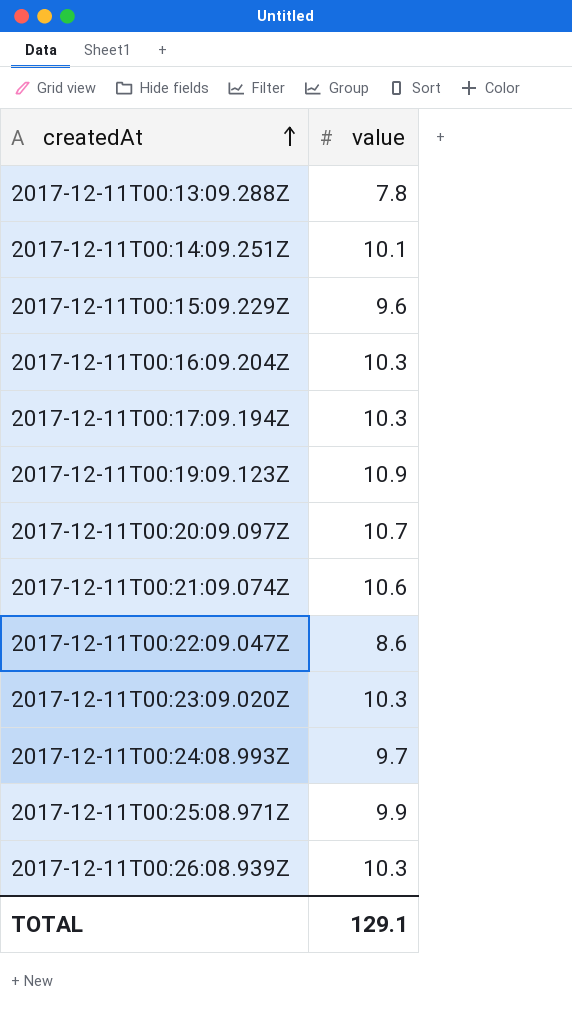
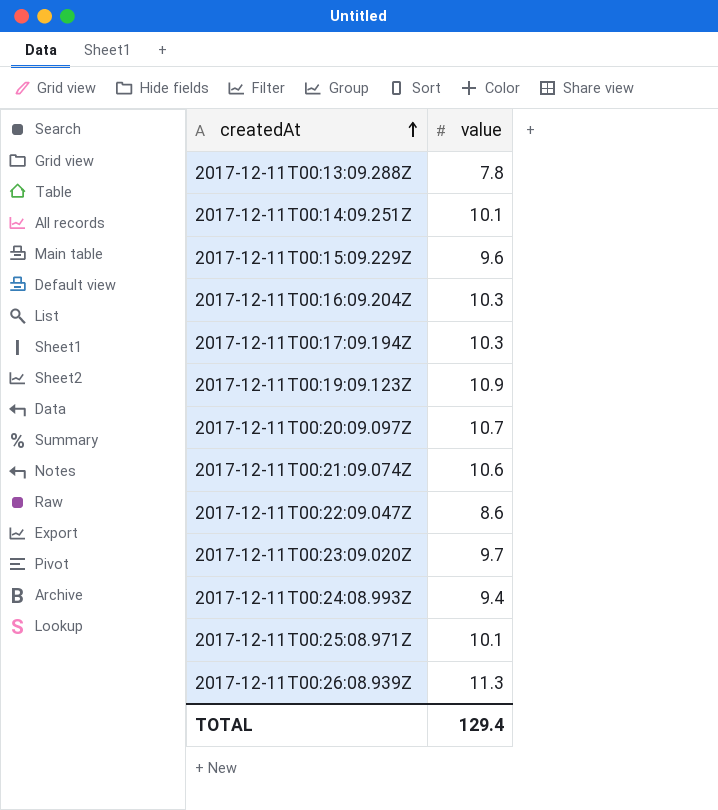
2017-12-11T00:23:09.020Z | value: 10.3 -> 9.7
2017-12-11T00:24:08.993Z | value: 9.7 -> 9.4
2017-12-11T00:25:08.971Z | value: 9.9 -> 10.1
2017-12-11T00:26:08.939Z | value: 10.3 -> 11.3
TOTAL | value: 129.1 -> 129.4

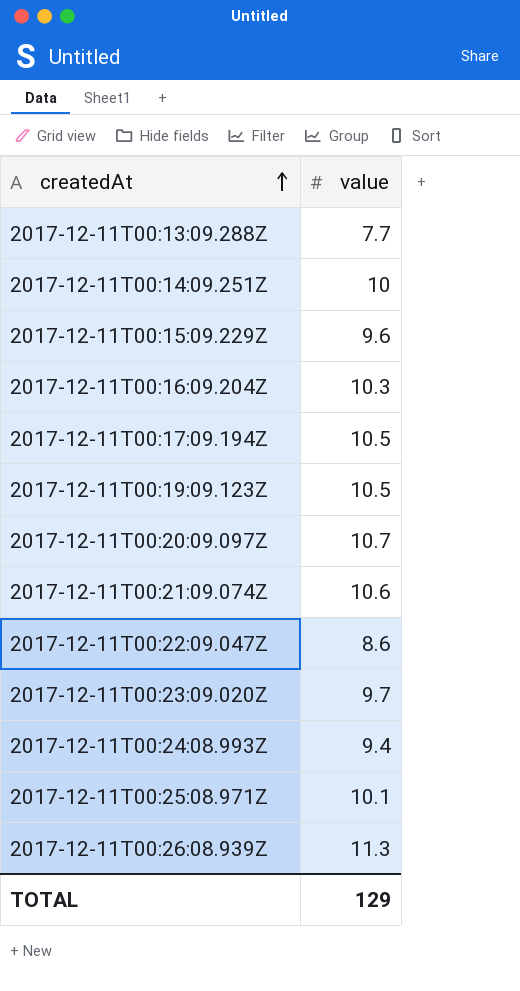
2017-12-11T00:13:09.288Z | value: 7.8 -> 7.7
2017-12-11T00:14:09.251Z | value: 10.1 -> 10
2017-12-11T00:17:09.194Z | value: 10.3 -> 10.5
2017-12-11T00:19:09.123Z | value: 10.9 -> 10.5
TOTAL | value: 129.4 -> 129

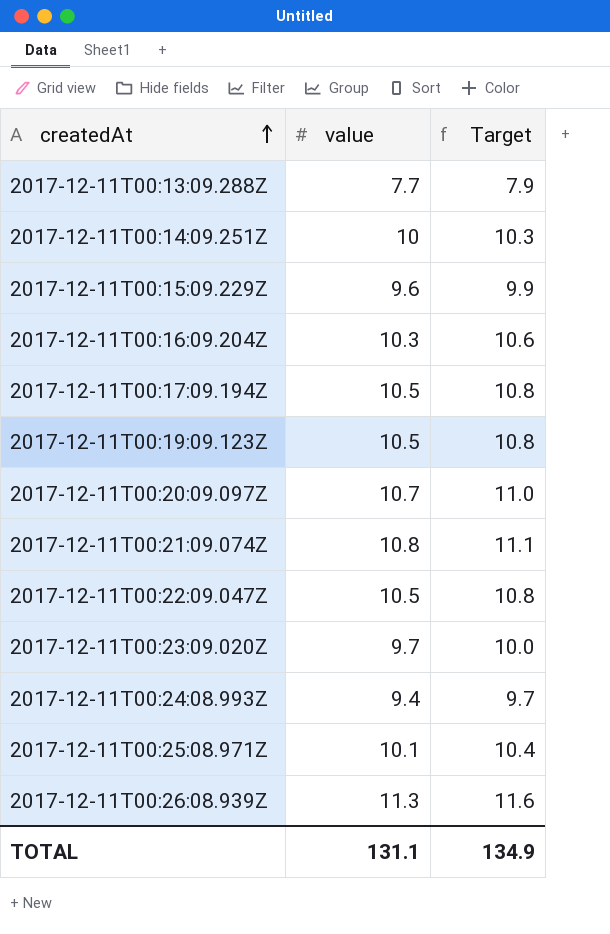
column Target | formula: none -> [value] * 1.03
2017-12-11T00:21:09.074Z | value: 10.6 -> 10.8
2017-12-11T00:22:09.047Z | value: 8.6 -> 10.5
TOTAL | value: 129 -> 131.1

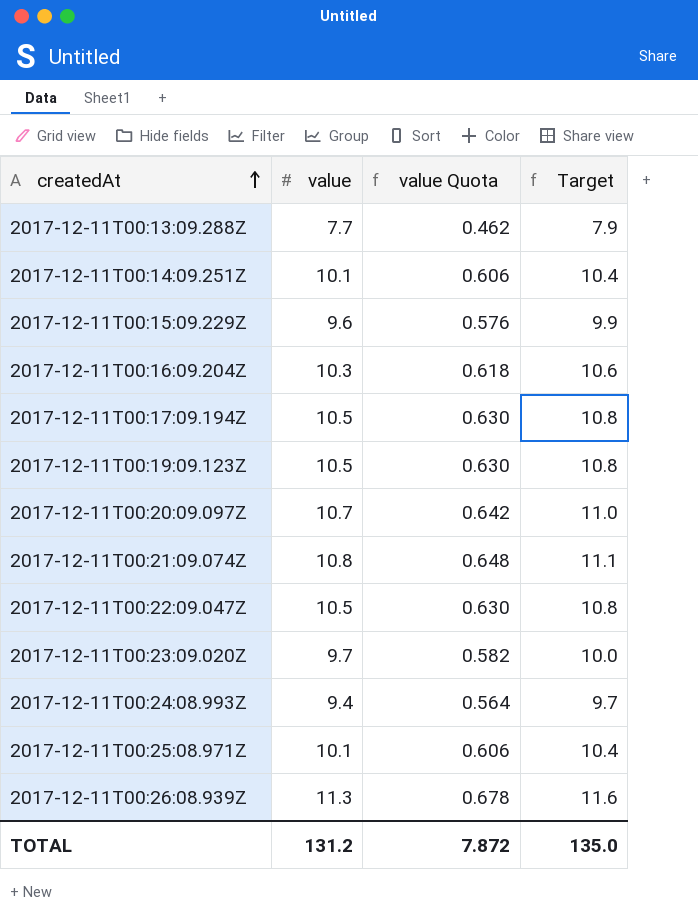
column value Quota | formula: none -> [value] * 0.06
2017-12-11T00:14:09.251Z | value: 10 -> 10.1
2017-12-11T00:14:09.251Z | Target: 10.3 -> 10.4
TOTAL | value: 131.1 -> 131.2
TOTAL | Target: 134.9 -> 135.0

